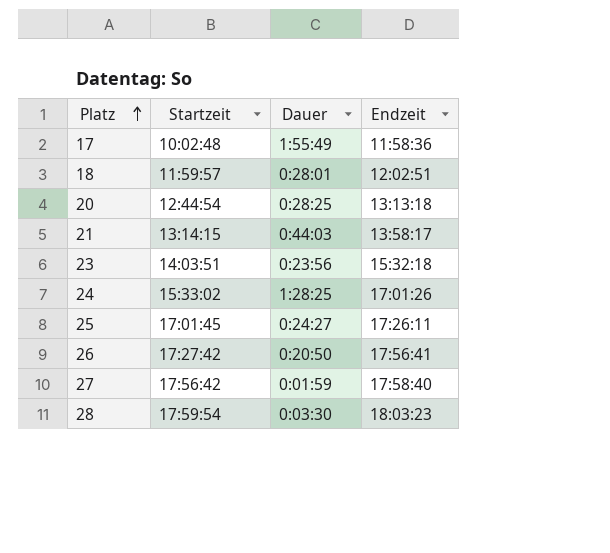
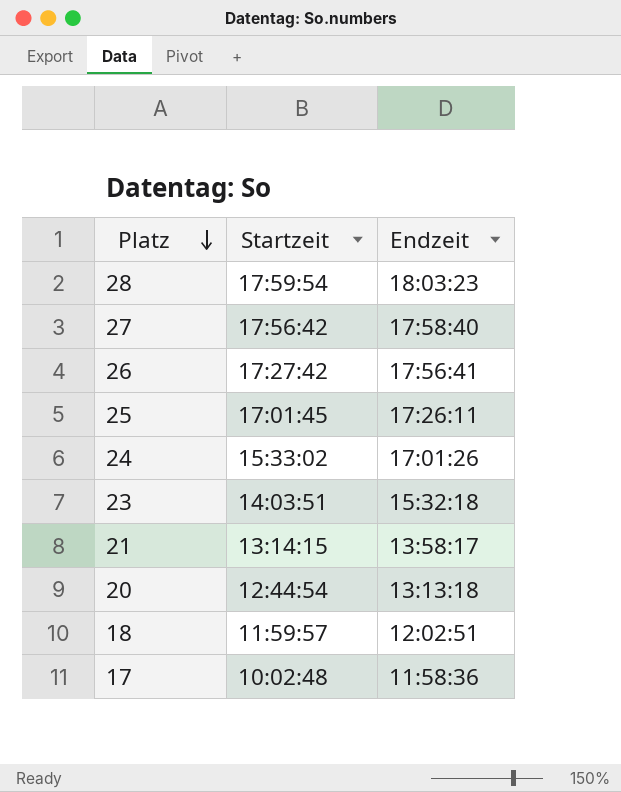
row order: Platz ascending -> Platz descending
column Dauer | position: 3 -> none

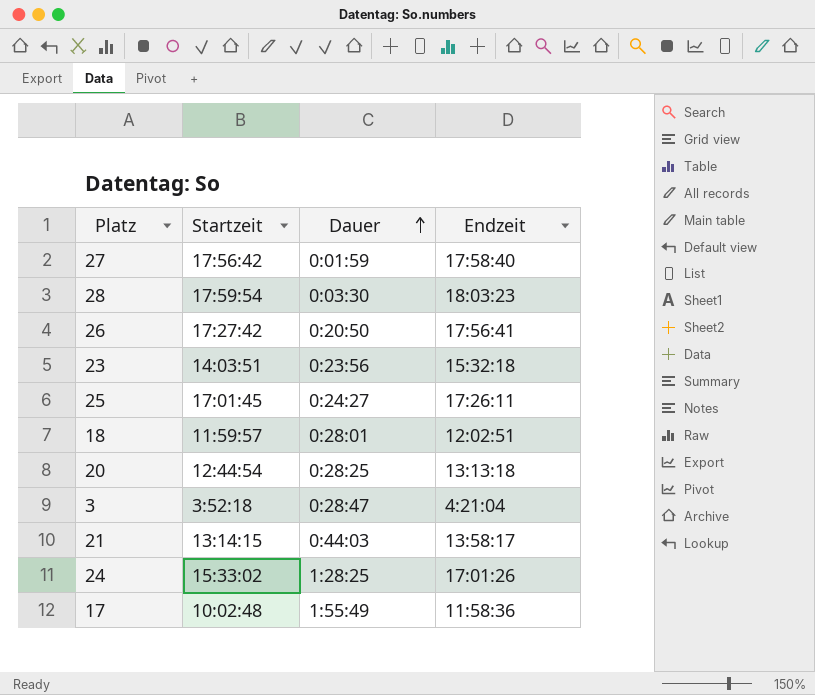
row order: Platz descending -> Dauer ascending
column Dauer | position: none -> 3
row 3: none -> 3:52:18 | 0:28:47 | 4:21:04

